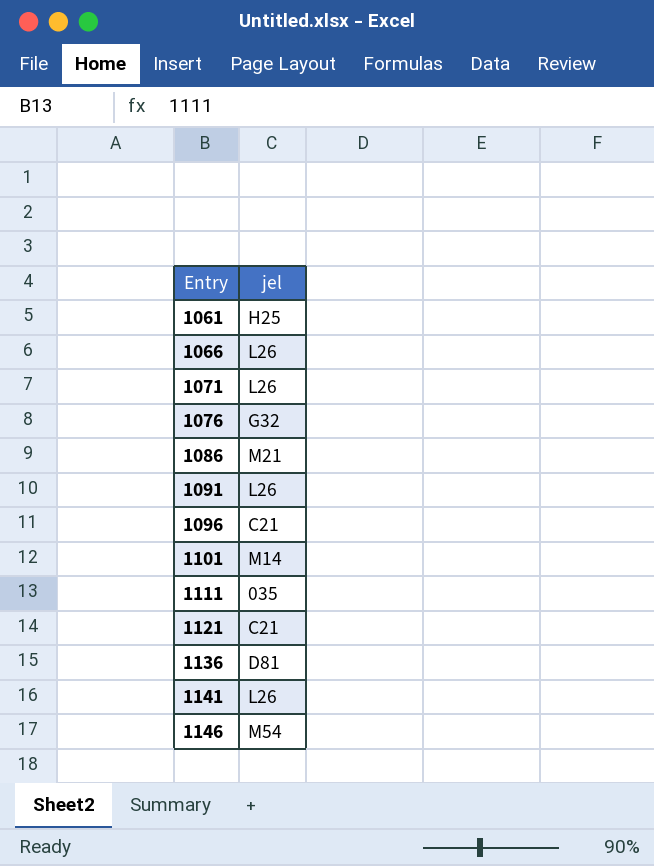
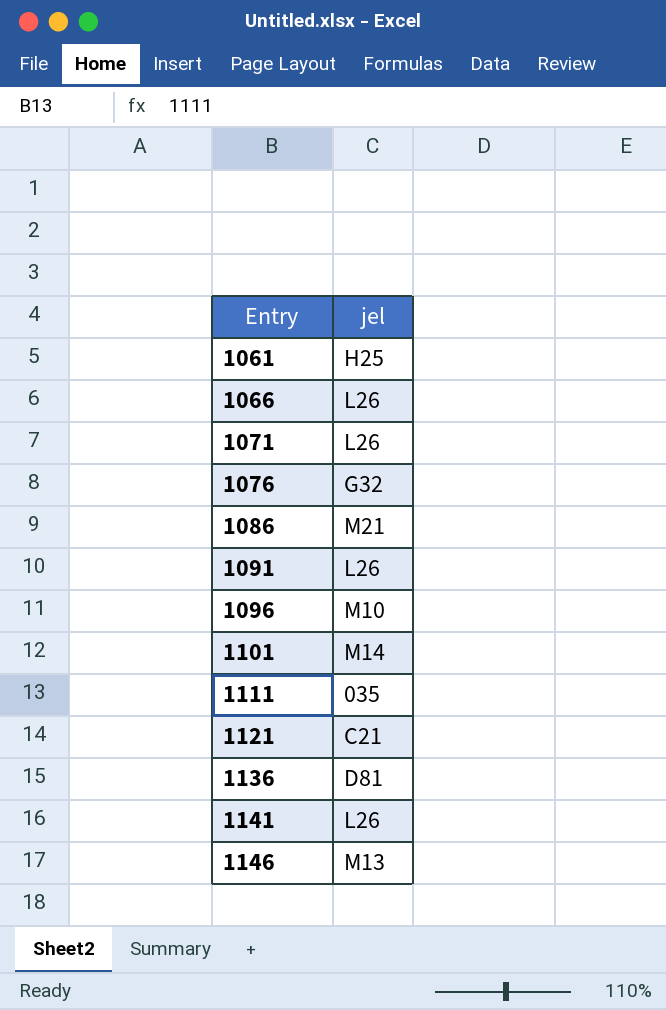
1096 | jel: C21 -> M10
1146 | jel: M54 -> M13

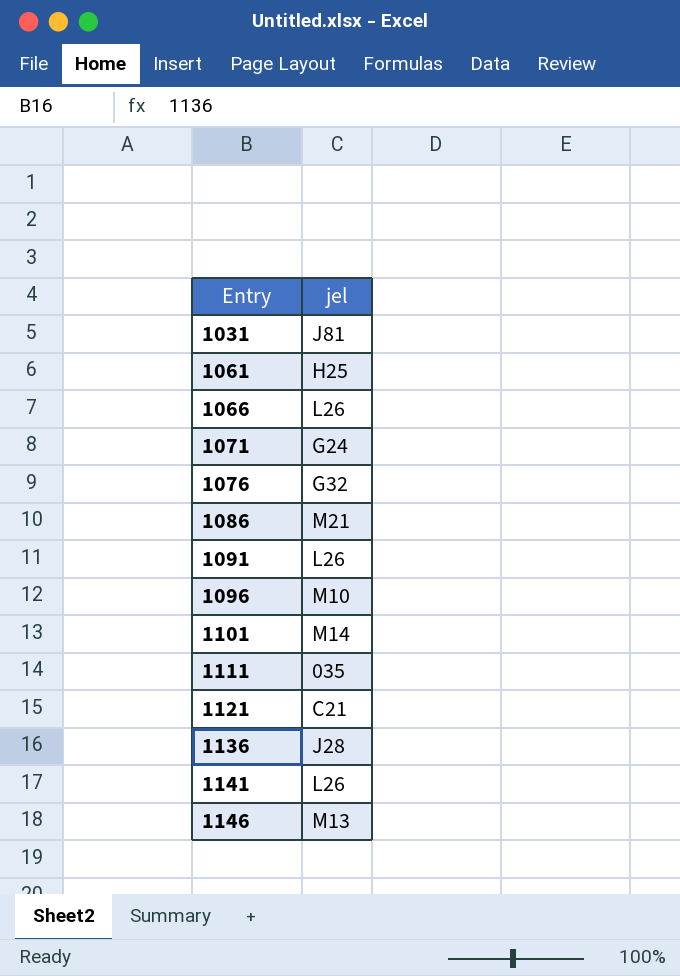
row 1031: none -> J81
1071 | jel: L26 -> G24
1136 | jel: D81 -> J28

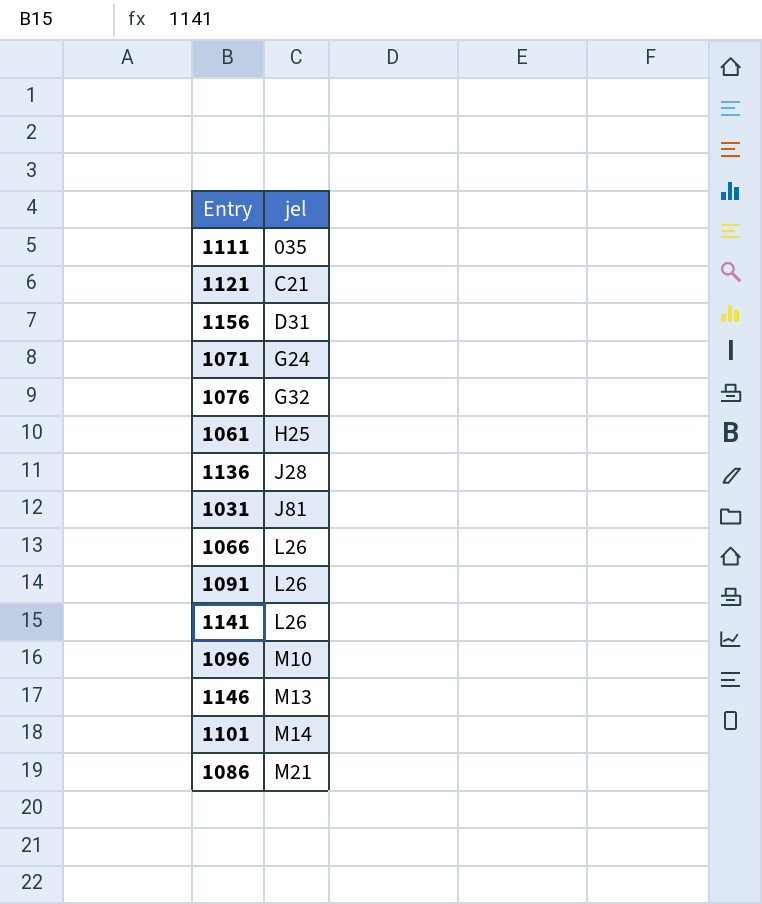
row order: Entry ascending -> jel ascending
row 1156: none -> D31

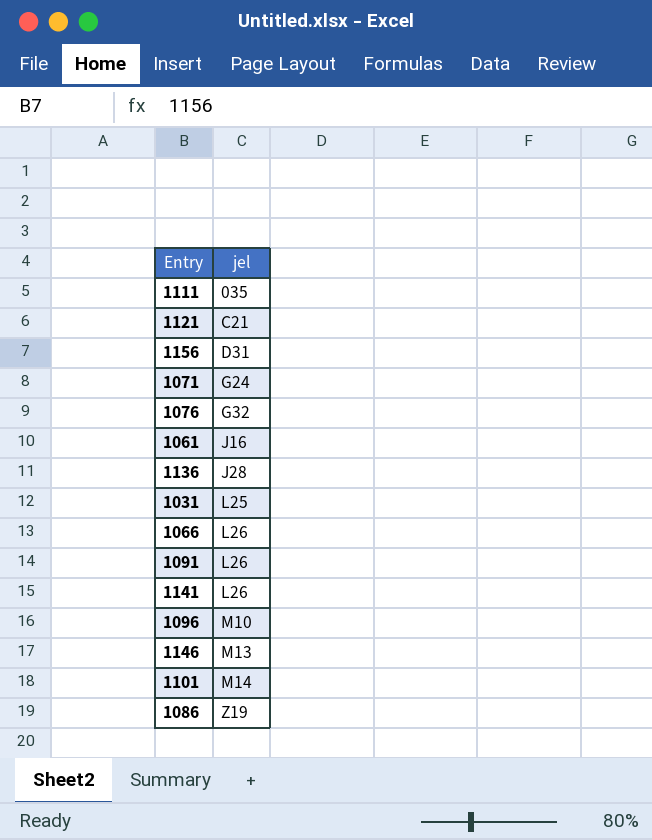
1061 | jel: H25 -> J16
1031 | jel: J81 -> L25
1086 | jel: M21 -> Z19

